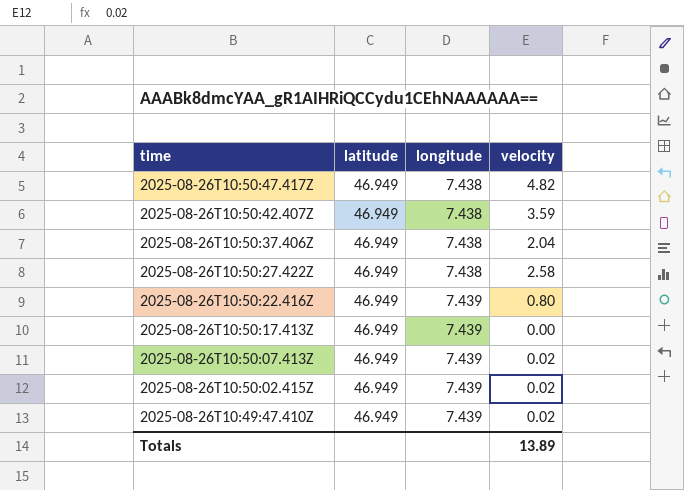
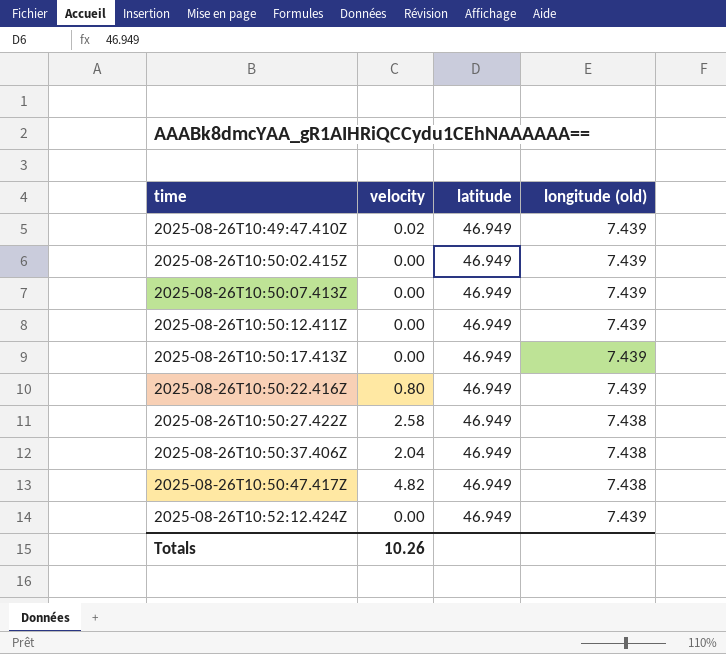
row order: time descending -> time ascending
column velocity | position: 4 -> 2
column name: longitude -> longitude (old)
row 2025-08-26T10:50:42.407Z: 46.949 | 7.438 | 3.59 -> none
2025-08-26T10:50:02.415Z | velocity: 0.02 -> 0.00
2025-08-26T10:50:07.413Z | velocity: 0.02 -> 0.00
row 2025-08-26T10:50:12.411Z: none -> 0.00 | 46.949 | 7.439
row 2025-08-26T10:52:12.424Z: none -> 0.00 | 46.949 | 7.439
Totals | velocity: 13.89 -> 10.26

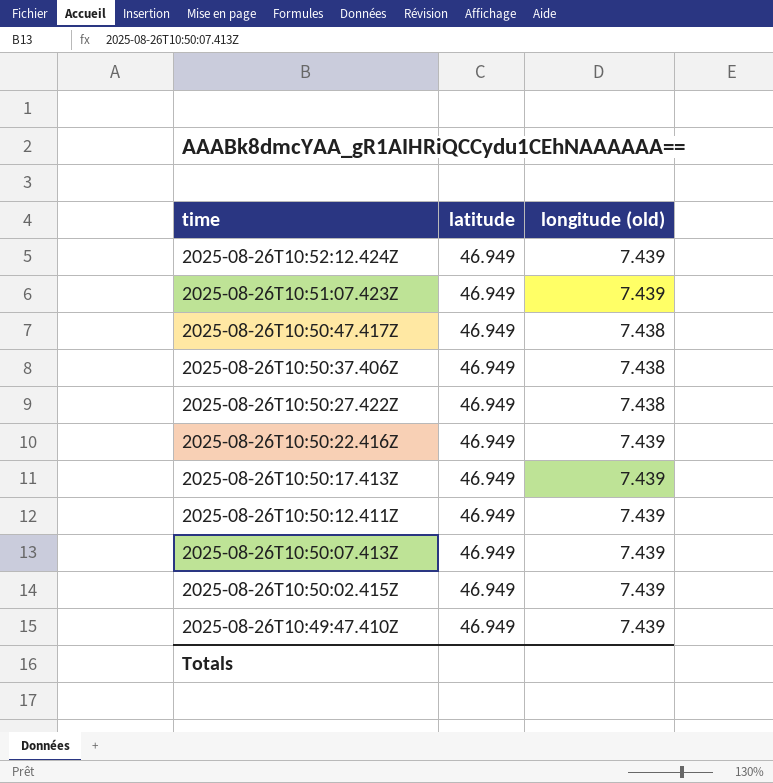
row order: time ascending -> time descending
column velocity | position: 2 -> none
row 2025-08-26T10:51:07.423Z: none -> 46.949 | 7.439

